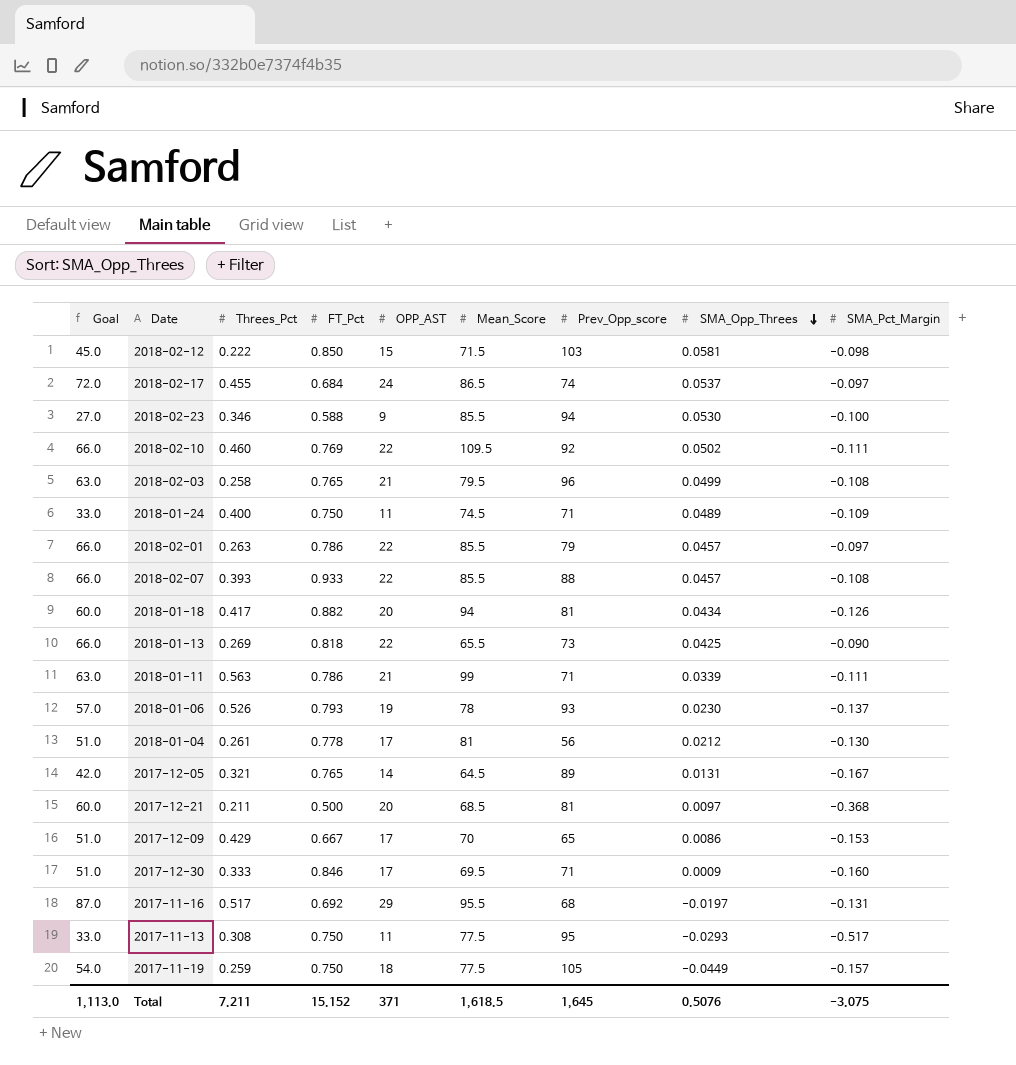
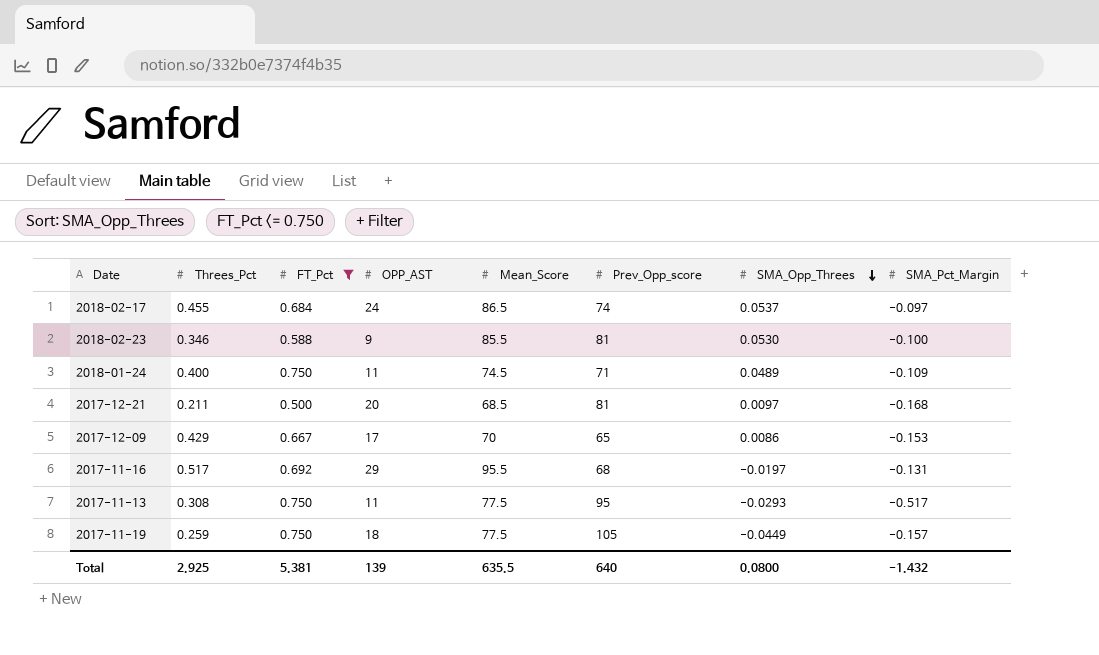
filter: none -> FT_Pct <= 0.750
column Goal | formula: [OPP_AST] * 3 -> none
2018-02-23 | Prev_Opp_score: 94 -> 81
2017-12-21 | SMA_Pct_Margin: -0.368 -> -0.168
Total | Threes_Pct: 7.211 -> 2.925
Total | FT_Pct: 15.152 -> 5.381
Total | OPP_AST: 371 -> 139
Total | Mean_Score: 1,618.5 -> 635.5
Total | Prev_Opp_score: 1,645 -> 640
Total | SMA_Opp_Threes: 0.5076 -> 0.0800
Total | SMA_Pct_Margin: -3.075 -> -1.432

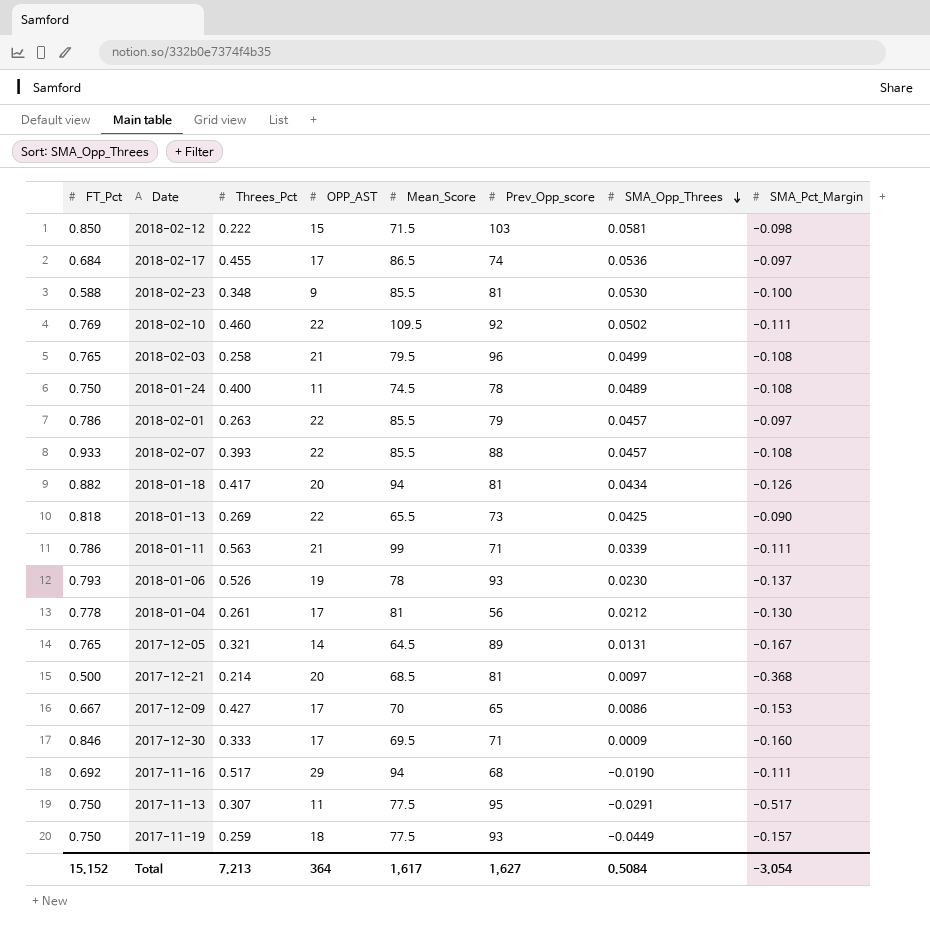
filter: FT_Pct <= 0.750 -> none
column FT_Pct | position: 3 -> 1
2018-02-17 | OPP_AST: 24 -> 17
2018-02-17 | SMA_Opp_Threes: 0.0537 -> 0.0536
2018-02-23 | Threes_Pct: 0.346 -> 0.348
2018-01-24 | Prev_Opp_score: 71 -> 78
2018-01-24 | SMA_Pct_Margin: -0.109 -> -0.108
2017-12-21 | Threes_Pct: 0.211 -> 0.214
2017-12-21 | SMA_Pct_Margin: -0.168 -> -0.368
2017-12-09 | Threes_Pct: 0.429 -> 0.427
2017-11-16 | Mean_Score: 95.5 -> 94
2017-11-16 | SMA_Opp_Threes: -0.0197 -> -0.0190
2017-11-16 | SMA_Pct_Margin: -0.131 -> -0.111
2017-11-13 | Threes_Pct: 0.308 -> 0.307
2017-11-13 | SMA_Opp_Threes: -0.0293 -> -0.0291
2017-11-19 | Prev_Opp_score: 105 -> 93
Total | FT_Pct: 5.381 -> 15.152
Total | Threes_Pct: 2.925 -> 7.213
Total | OPP_AST: 139 -> 364
Total | Mean_Score: 635.5 -> 1,617
Total | Prev_Opp_score: 640 -> 1,627
Total | SMA_Opp_Threes: 0.0800 -> 0.5084
Total | SMA_Pct_Margin: -1.432 -> -3.054

